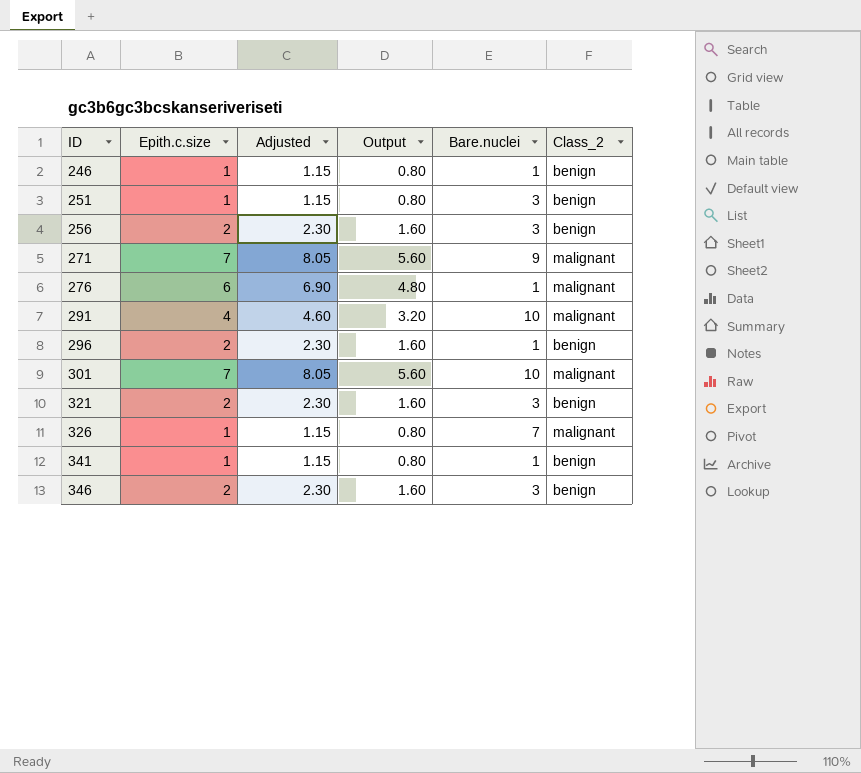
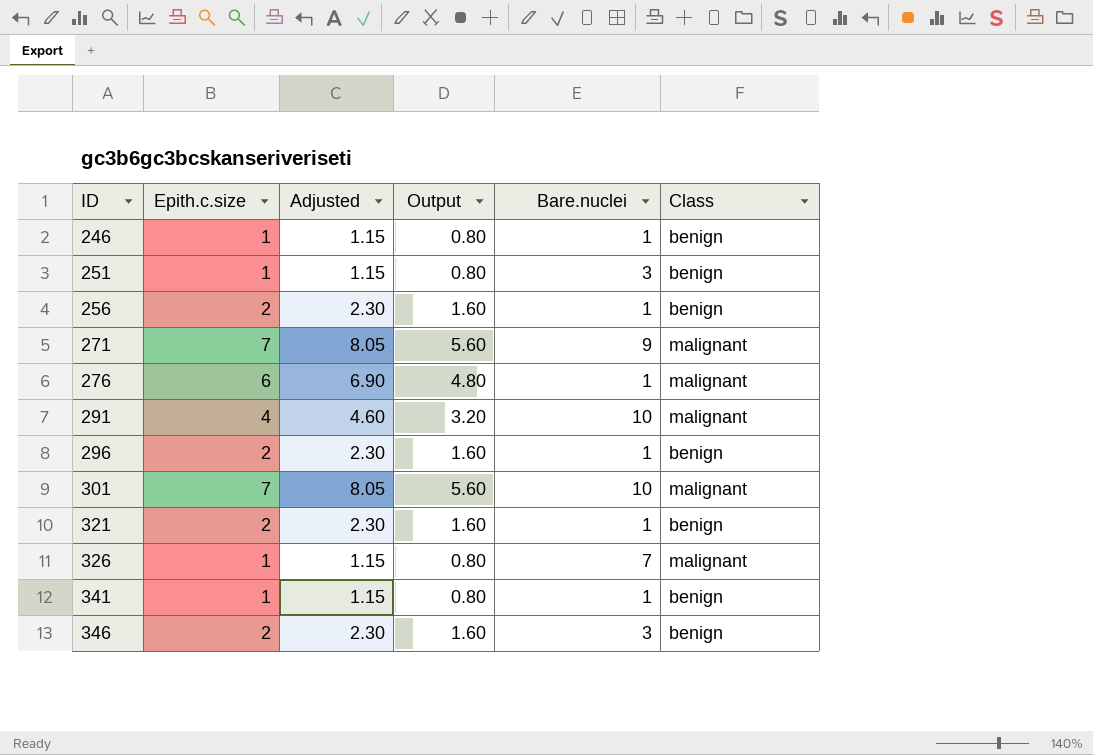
column name: Class_2 -> Class
256 | Bare.nuclei: 3 -> 1
321 | Bare.nuclei: 3 -> 1

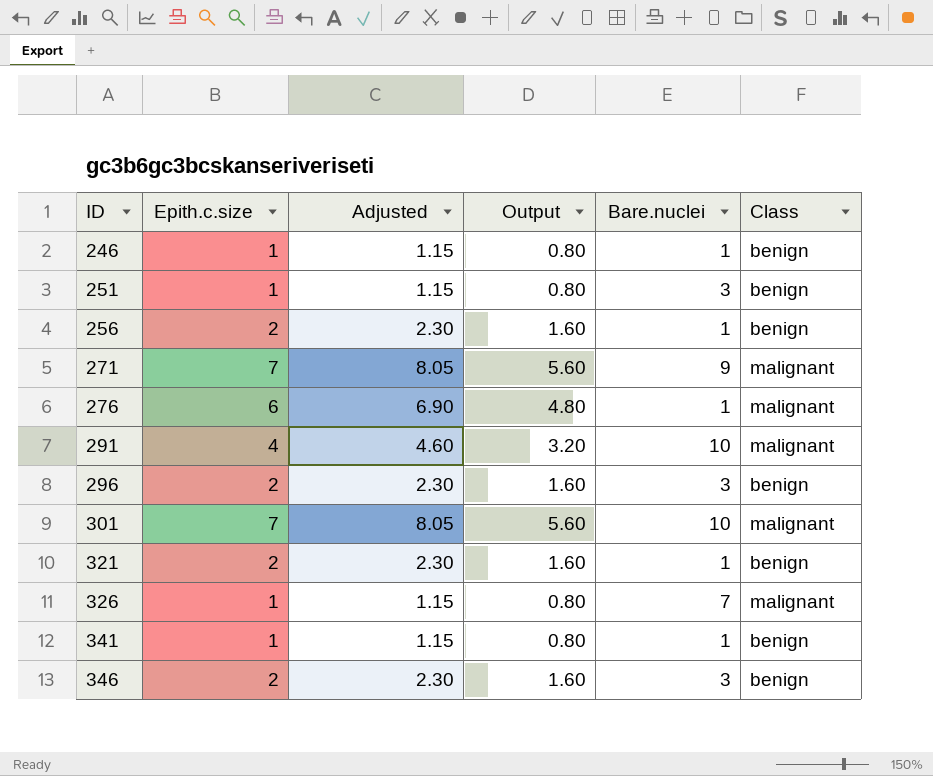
296 | Bare.nuclei: 1 -> 3

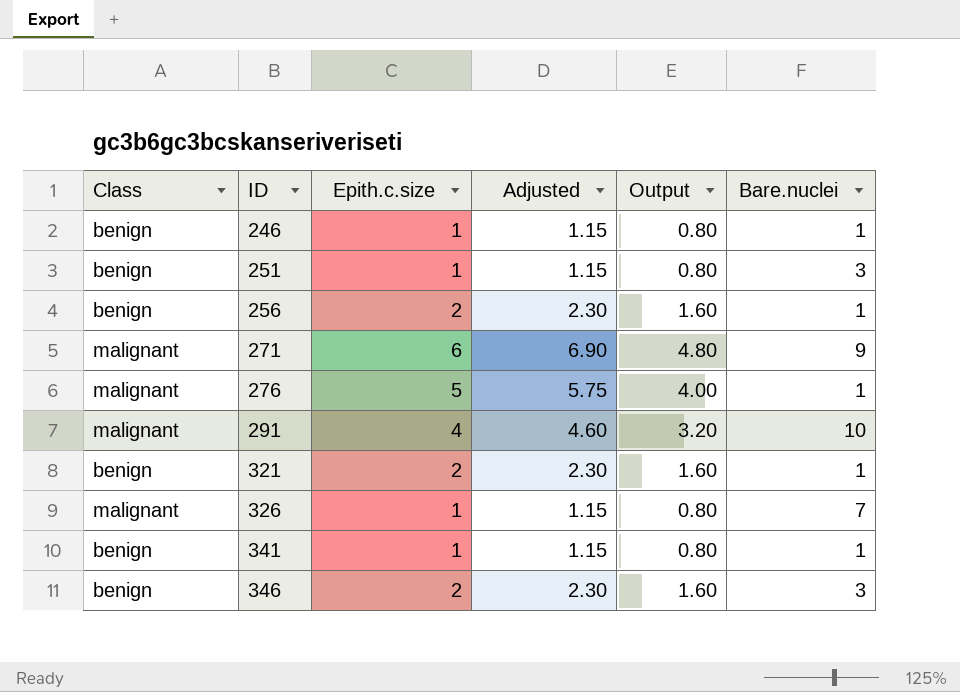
column Class | position: 6 -> 1
row 296: 2 | 2.30 | 1.60 | 3 | benign -> none
row 301: 7 | 8.05 | 5.60 | 10 | malignant -> none
271 | Epith.c.size: 7 -> 6
271 | Adjusted: 8.05 -> 6.90
271 | Output: 5.60 -> 4.80
276 | Epith.c.size: 6 -> 5
276 | Adjusted: 6.90 -> 5.75
276 | Output: 4.80 -> 4.00

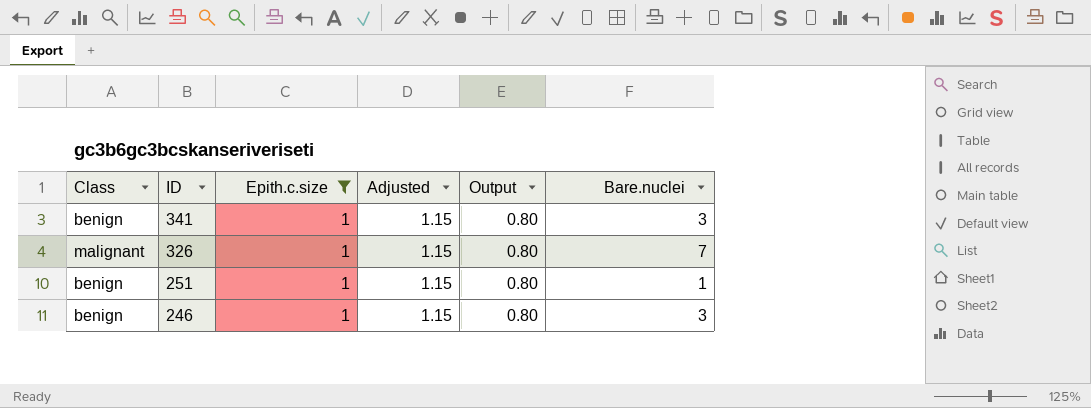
filter: none -> Epith.c.size = 1
row order: ID ascending -> ID descending
341 | Bare.nuclei: 1 -> 3
251 | Bare.nuclei: 3 -> 1
246 | Bare.nuclei: 1 -> 3

